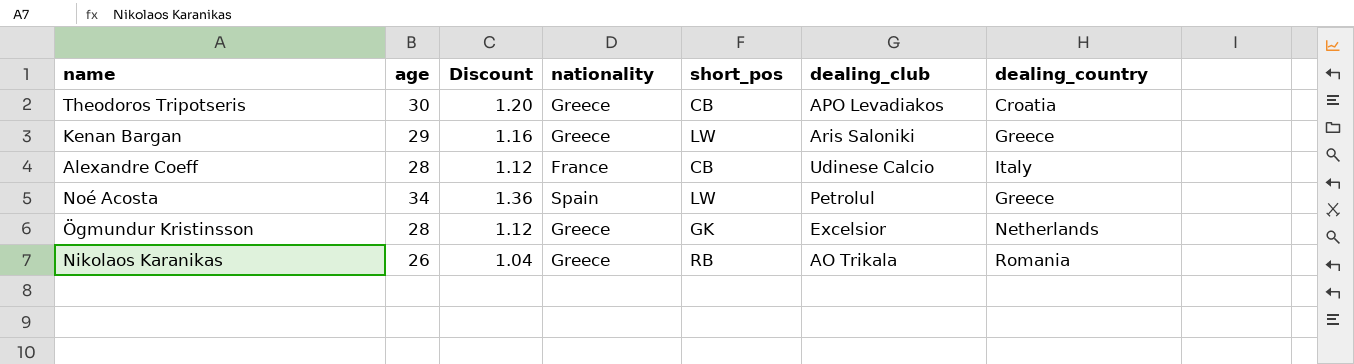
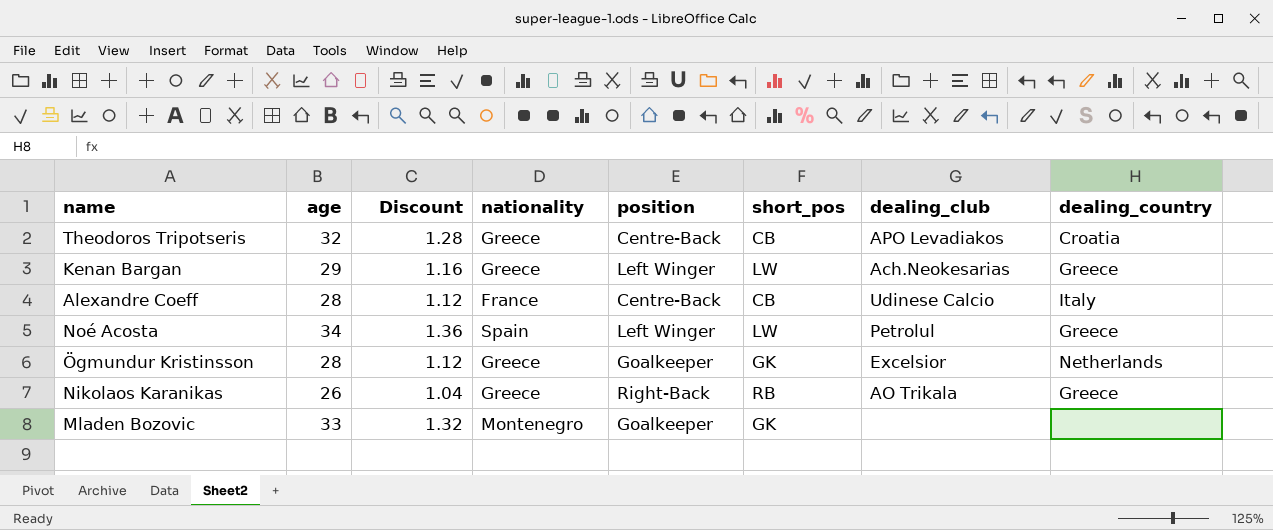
column position | position: none -> 5
Theodoros Tripotseris | age: 30 -> 32
Theodoros Tripotseris | Discount: 1.20 -> 1.28
Kenan Bargan | dealing_club: Aris Saloniki -> Ach.Neokesarias
Nikolaos Karanikas | dealing_country: Romania -> Greece
row Mladen Bozovic: none -> 33 | 1.32 | Montenegro | Goalkeeper | GK | none | none

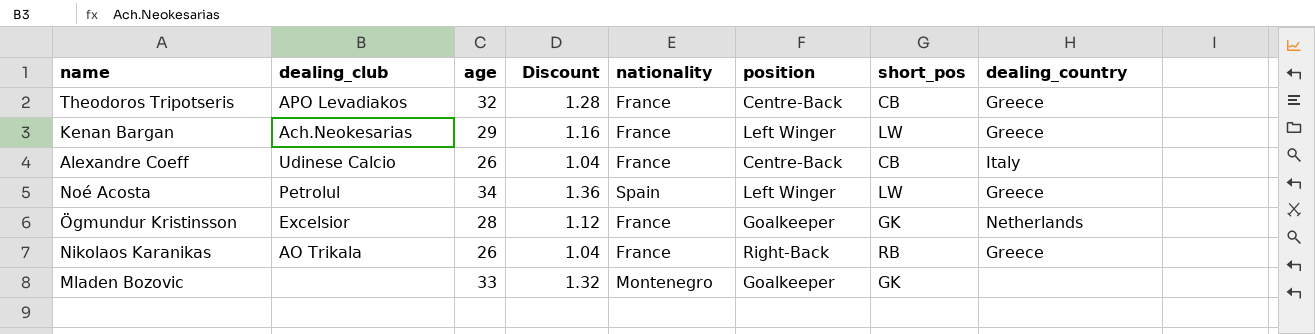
column dealing_club | position: 7 -> 2
Theodoros Tripotseris | nationality: Greece -> France
Theodoros Tripotseris | dealing_country: Croatia -> Greece
Kenan Bargan | nationality: Greece -> France
Alexandre Coeff | age: 28 -> 26
Alexandre Coeff | Discount: 1.12 -> 1.04
Ögmundur Kristinsson | nationality: Greece -> France
Nikolaos Karanikas | nationality: Greece -> France

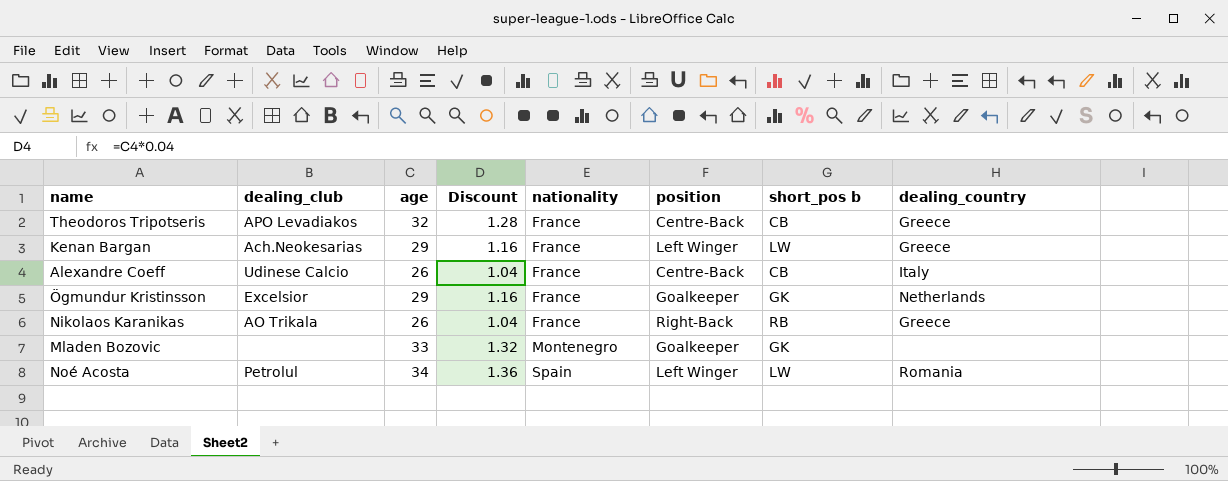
row order: none -> nationality ascending
column name: short_pos -> short_pos b
Ögmundur Kristinsson | age: 28 -> 29
Ögmundur Kristinsson | Discount: 1.12 -> 1.16
Noé Acosta | dealing_country: Greece -> Romania

